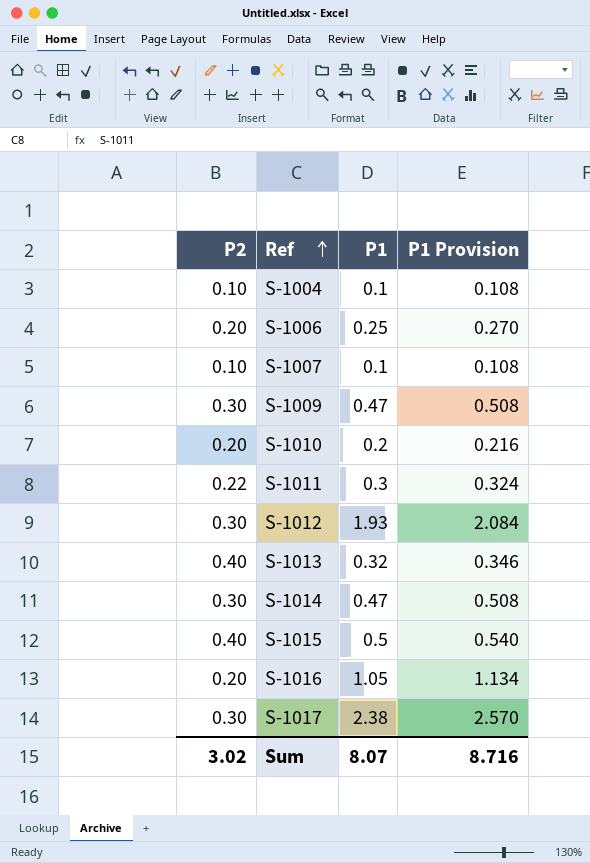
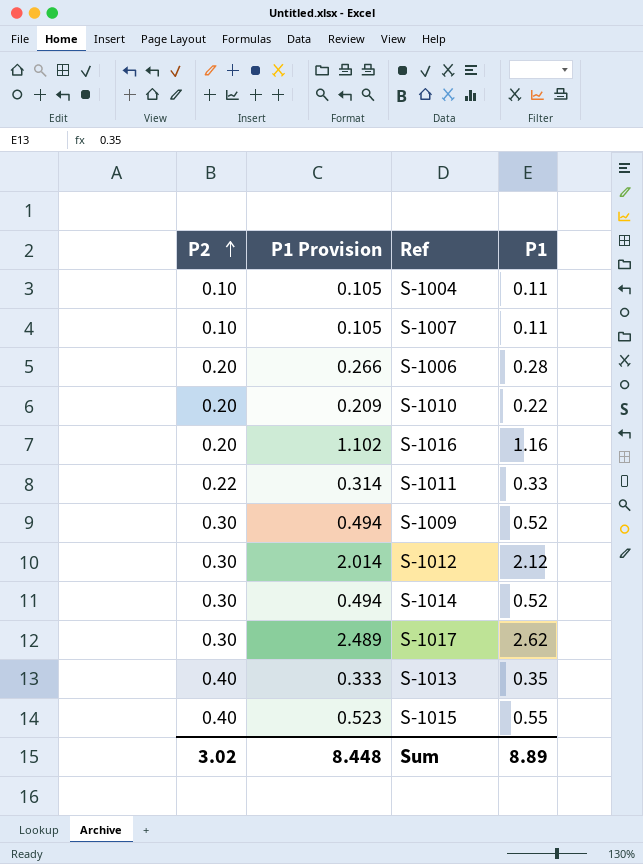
row order: Ref ascending -> P2 ascending
column P1 Provision | formula: [P1] * 1.08 -> [P1] * 0.95
column P1 Provision | position: 4 -> 2
S-1004 | P1: 0.1 -> 0.11
S-1007 | P1: 0.1 -> 0.11
S-1006 | P1: 0.25 -> 0.28
S-1010 | P1: 0.2 -> 0.22
S-1016 | P1: 1.05 -> 1.16
S-1011 | P1: 0.3 -> 0.33
S-1009 | P1: 0.47 -> 0.52
S-1012 | P1: 1.93 -> 2.12
S-1014 | P1: 0.47 -> 0.52
S-1017 | P1: 2.38 -> 2.62
S-1013 | P1: 0.32 -> 0.35
S-1015 | P1: 0.5 -> 0.55
Sum | P1 Provision: 8.716 -> 8.448
Sum | P1: 8.07 -> 8.89

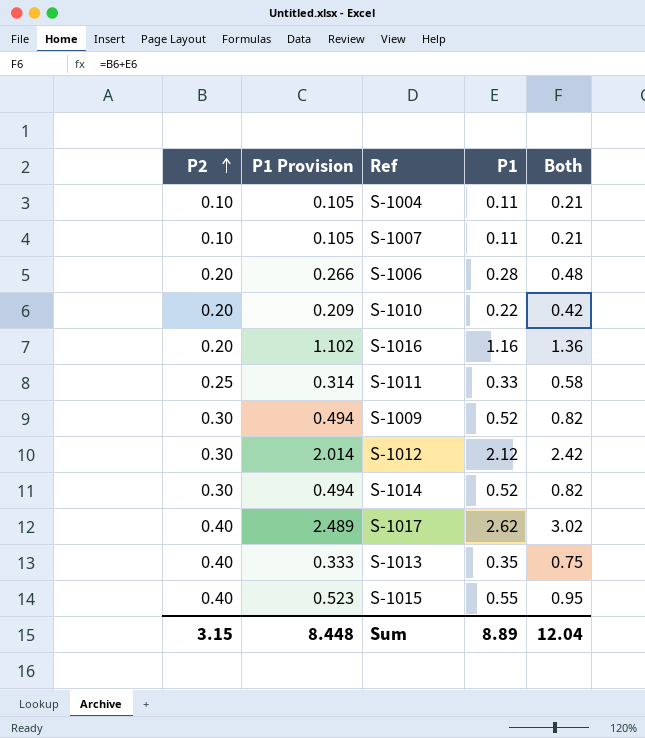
column Both | formula: none -> [P2] + [P1]
S-1011 | P2: 0.22 -> 0.25
S-1017 | P2: 0.30 -> 0.40
Sum | P2: 3.02 -> 3.15

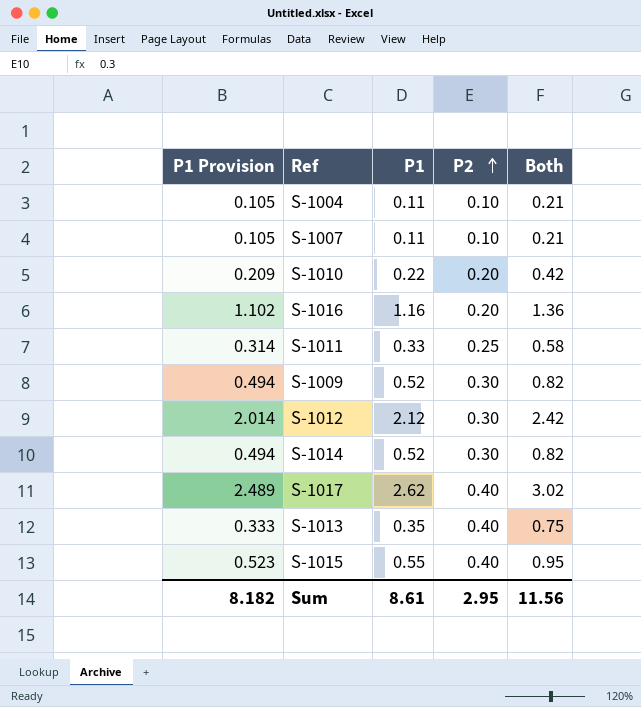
column P2 | position: 1 -> 4
row S-1006: 0.20 | 0.266 | 0.28 | 0.48 -> none
Sum | P1 Provision: 8.448 -> 8.182
Sum | P1: 8.89 -> 8.61
Sum | P2: 3.15 -> 2.95
Sum | Both: 12.04 -> 11.56

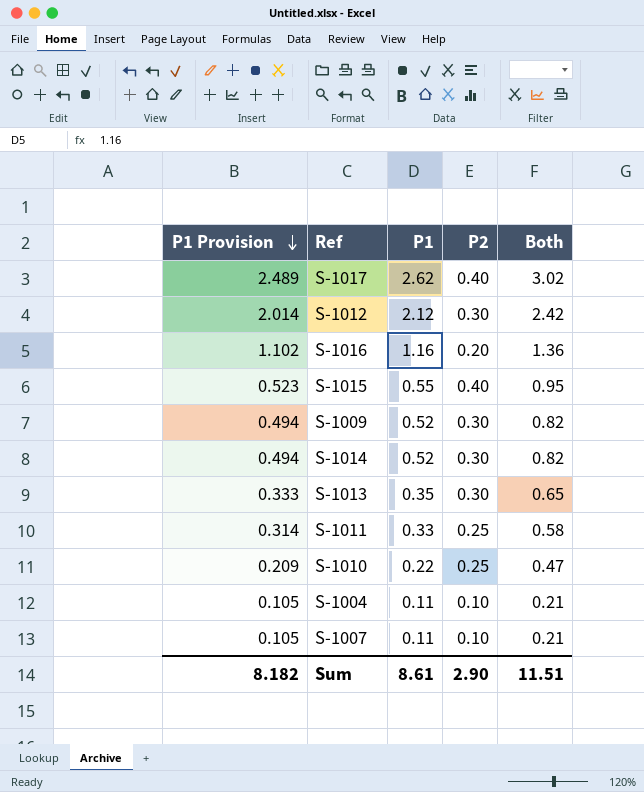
row order: P2 ascending -> P1 Provision descending
S-1013 | P2: 0.40 -> 0.30
S-1013 | Both: 0.75 -> 0.65
S-1010 | P2: 0.20 -> 0.25
S-1010 | Both: 0.42 -> 0.47
Sum | P2: 2.95 -> 2.90
Sum | Both: 11.56 -> 11.51

